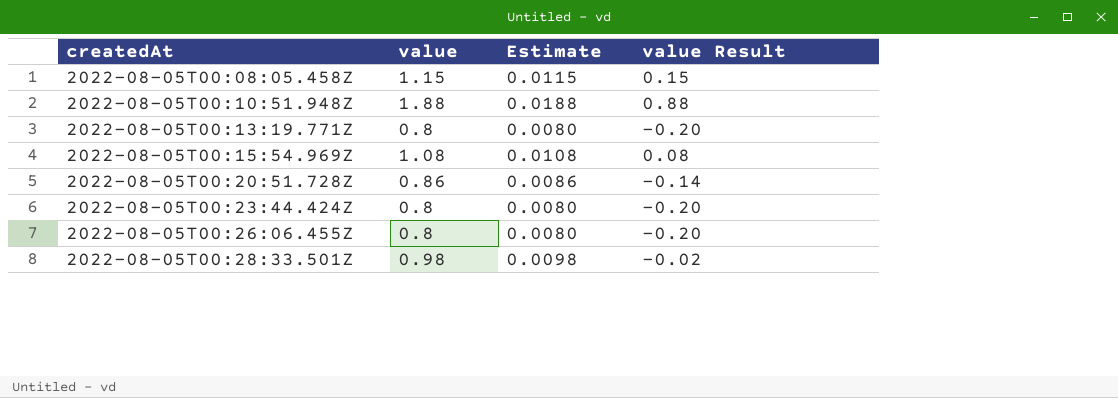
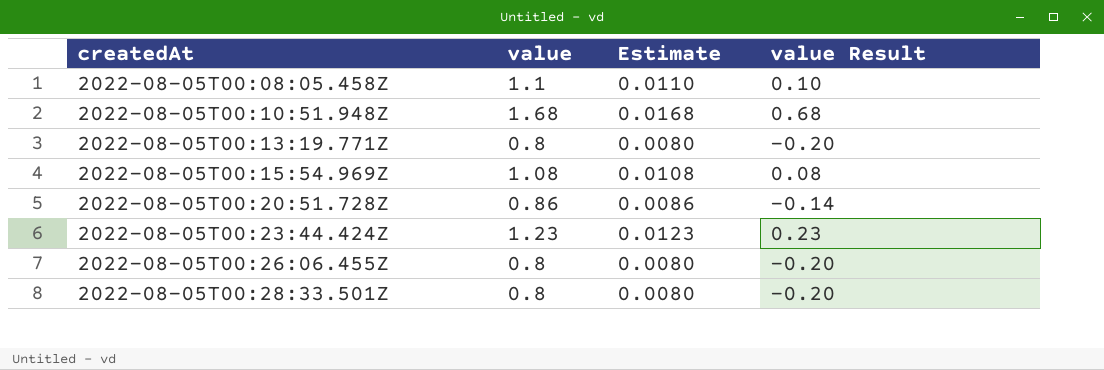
2022-08-05T00:08:05.458Z | value: 1.15 -> 1.1
2022-08-05T00:08:05.458Z | Estimate: 0.0115 -> 0.0110
2022-08-05T00:08:05.458Z | value Result: 0.15 -> 0.10
2022-08-05T00:10:51.948Z | value: 1.88 -> 1.68
2022-08-05T00:10:51.948Z | Estimate: 0.0188 -> 0.0168
2022-08-05T00:10:51.948Z | value Result: 0.88 -> 0.68
2022-08-05T00:23:44.424Z | value: 0.8 -> 1.23
2022-08-05T00:23:44.424Z | Estimate: 0.0080 -> 0.0123
2022-08-05T00:23:44.424Z | value Result: -0.20 -> 0.23
2022-08-05T00:28:33.501Z | value: 0.98 -> 0.8
2022-08-05T00:28:33.501Z | Estimate: 0.0098 -> 0.0080
2022-08-05T00:28:33.501Z | value Result: -0.02 -> -0.20

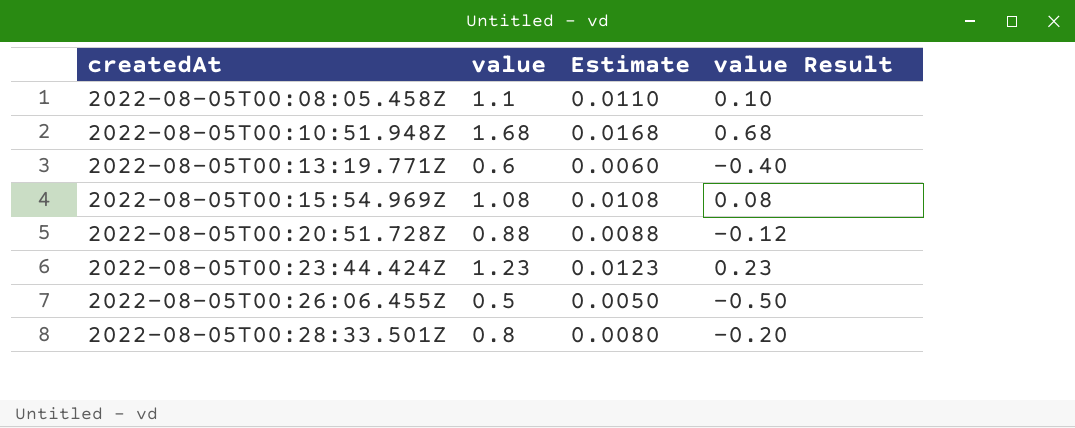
2022-08-05T00:13:19.771Z | value: 0.8 -> 0.6
2022-08-05T00:13:19.771Z | Estimate: 0.0080 -> 0.0060
2022-08-05T00:13:19.771Z | value Result: -0.20 -> -0.40
2022-08-05T00:20:51.728Z | value: 0.86 -> 0.88
2022-08-05T00:20:51.728Z | Estimate: 0.0086 -> 0.0088
2022-08-05T00:20:51.728Z | value Result: -0.14 -> -0.12
2022-08-05T00:26:06.455Z | value: 0.8 -> 0.5
2022-08-05T00:26:06.455Z | Estimate: 0.0080 -> 0.0050
2022-08-05T00:26:06.455Z | value Result: -0.20 -> -0.50

